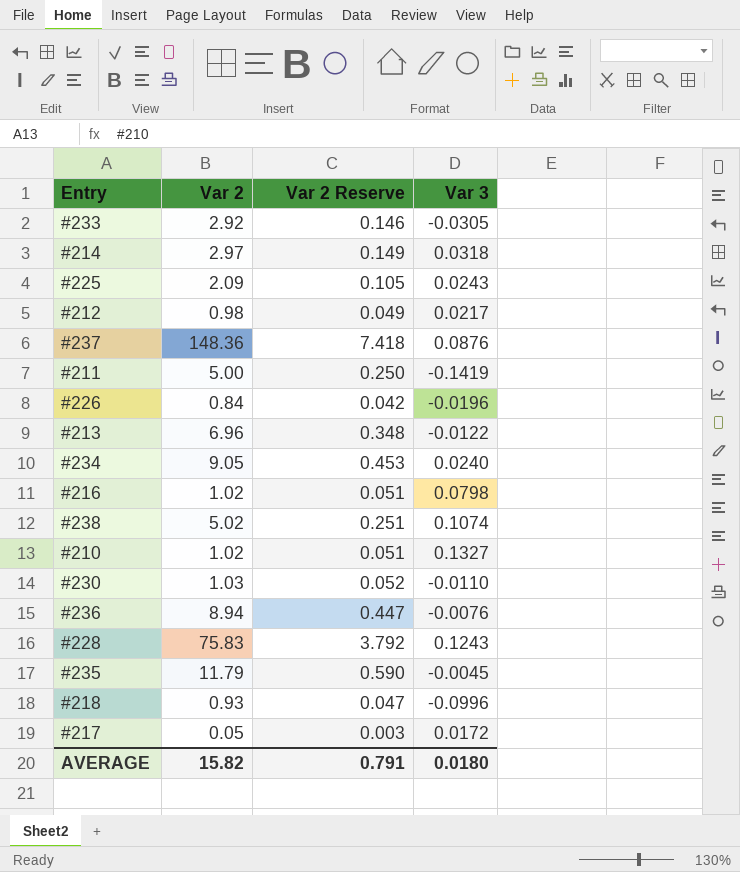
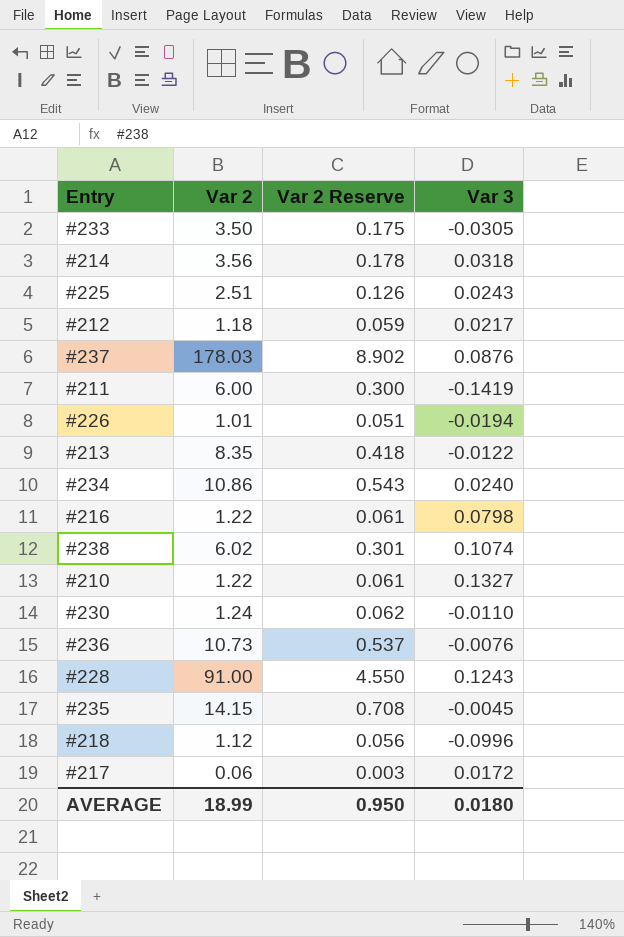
#233 | Var 2: 2.92 -> 3.50
#233 | Var 2 Reserve: 0.146 -> 0.175
#214 | Var 2: 2.97 -> 3.56
#214 | Var 2 Reserve: 0.149 -> 0.178
#225 | Var 2: 2.09 -> 2.51
#225 | Var 2 Reserve: 0.105 -> 0.126
#212 | Var 2: 0.98 -> 1.18
#212 | Var 2 Reserve: 0.049 -> 0.059
#237 | Var 2: 148.36 -> 178.03
#237 | Var 2 Reserve: 7.418 -> 8.902
#211 | Var 2: 5.00 -> 6.00
#211 | Var 2 Reserve: 0.250 -> 0.300
#226 | Var 2: 0.84 -> 1.01
#226 | Var 2 Reserve: 0.042 -> 0.051
#226 | Var 3: -0.0196 -> -0.0194
#213 | Var 2: 6.96 -> 8.35
#213 | Var 2 Reserve: 0.348 -> 0.418
#234 | Var 2: 9.05 -> 10.86
#234 | Var 2 Reserve: 0.453 -> 0.543
#216 | Var 2: 1.02 -> 1.22
#216 | Var 2 Reserve: 0.051 -> 0.061
#238 | Var 2: 5.02 -> 6.02
#238 | Var 2 Reserve: 0.251 -> 0.301
#210 | Var 2: 1.02 -> 1.22
#210 | Var 2 Reserve: 0.051 -> 0.061
#230 | Var 2: 1.03 -> 1.24
#230 | Var 2 Reserve: 0.052 -> 0.062
#236 | Var 2: 8.94 -> 10.73
#236 | Var 2 Reserve: 0.447 -> 0.537
#228 | Var 2: 75.83 -> 91.00
#228 | Var 2 Reserve: 3.792 -> 4.550
#235 | Var 2: 11.79 -> 14.15
#235 | Var 2 Reserve: 0.590 -> 0.708
#218 | Var 2: 0.93 -> 1.12
#218 | Var 2 Reserve: 0.047 -> 0.056
#217 | Var 2: 0.05 -> 0.06
AVERAGE | Var 2: 15.82 -> 18.99
AVERAGE | Var 2 Reserve: 0.791 -> 0.950

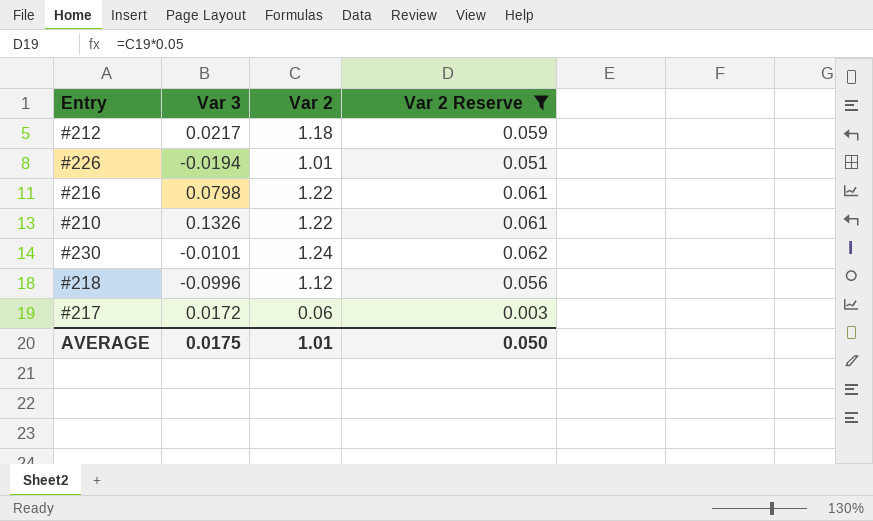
filter: none -> Var 2 Reserve <= 0.062
column Var 3 | position: 4 -> 2
#210 | Var 3: 0.1327 -> 0.1326
#230 | Var 3: -0.0110 -> -0.0101
AVERAGE | Var 3: 0.0180 -> 0.0175
AVERAGE | Var 2: 18.99 -> 1.01
AVERAGE | Var 2 Reserve: 0.950 -> 0.050

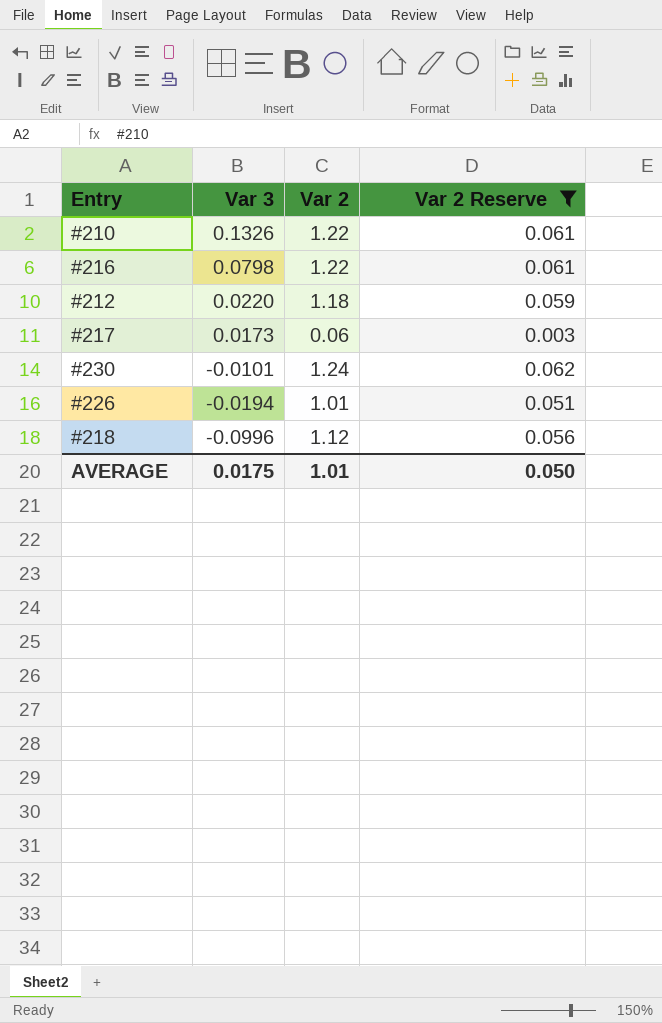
row order: none -> Var 3 descending
#212 | Var 3: 0.0217 -> 0.0220
#217 | Var 3: 0.0172 -> 0.0173

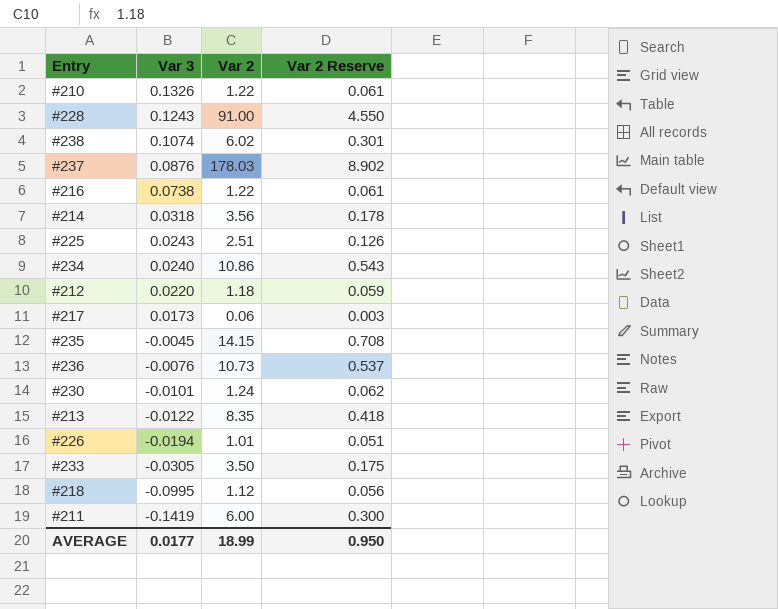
filter: Var 2 Reserve <= 0.062 -> none
#216 | Var 3: 0.0798 -> 0.0738
#218 | Var 3: -0.0996 -> -0.0995
AVERAGE | Var 3: 0.0175 -> 0.0177
AVERAGE | Var 2: 1.01 -> 18.99
AVERAGE | Var 2 Reserve: 0.050 -> 0.950

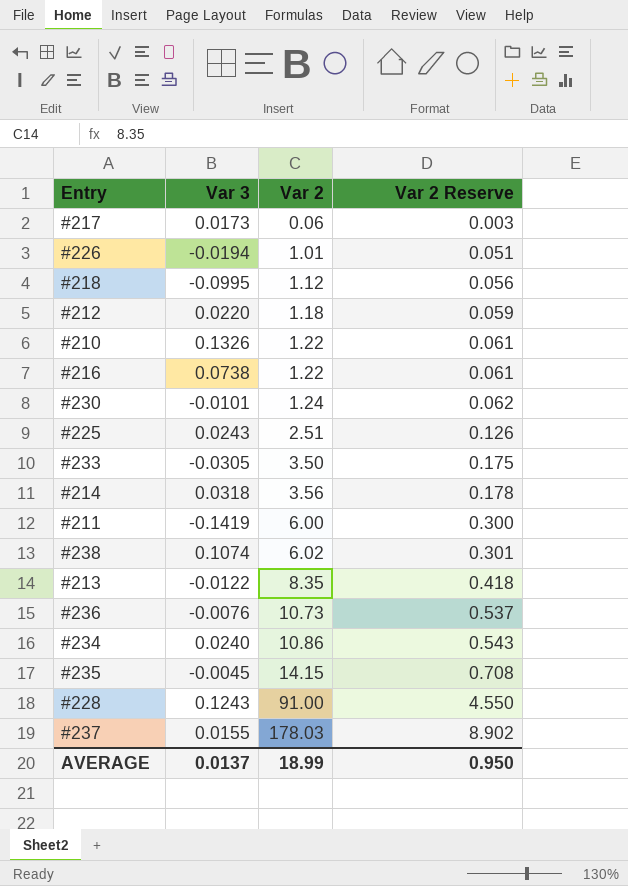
row order: Var 3 descending -> Var 2 ascending
#237 | Var 3: 0.0876 -> 0.0155
AVERAGE | Var 3: 0.0177 -> 0.0137

